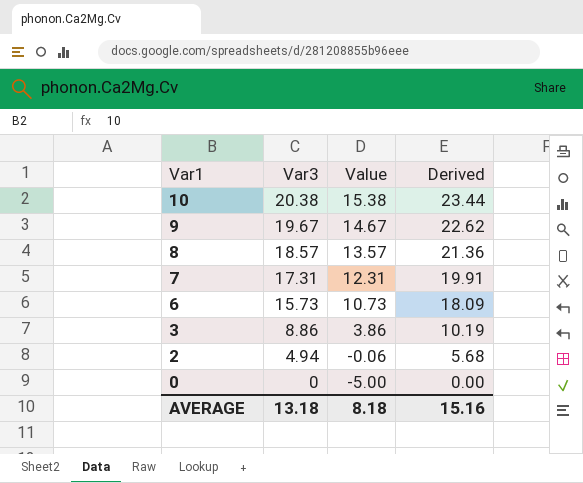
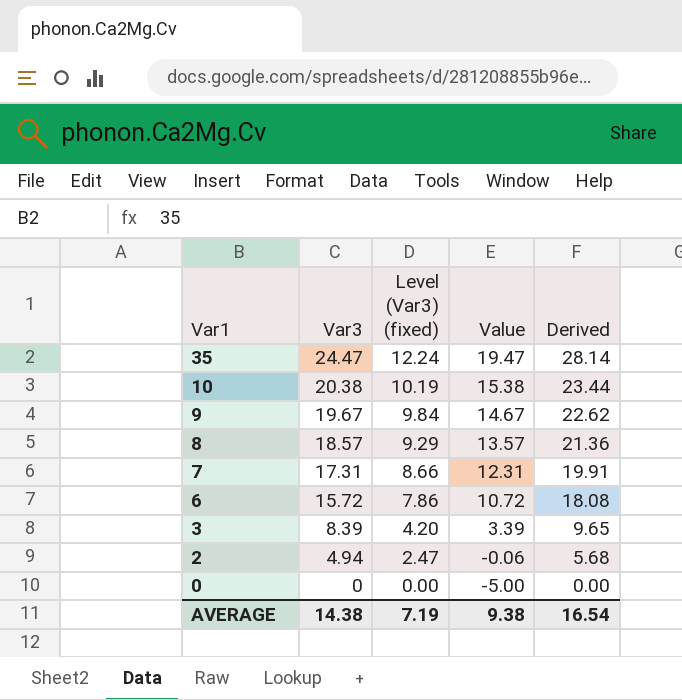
column Level (Var3) (fixed) | formula: none -> [Var3] * 0.5
row 35: none -> 24.47 | 12.24 | 19.47 | 28.14
6 | Var3: 15.73 -> 15.72
6 | Value: 10.73 -> 10.72
6 | Derived: 18.09 -> 18.08
3 | Var3: 8.86 -> 8.39
3 | Value: 3.86 -> 3.39
3 | Derived: 10.19 -> 9.65
AVERAGE | Var3: 13.18 -> 14.38
AVERAGE | Value: 8.18 -> 9.38
AVERAGE | Derived: 15.16 -> 16.54

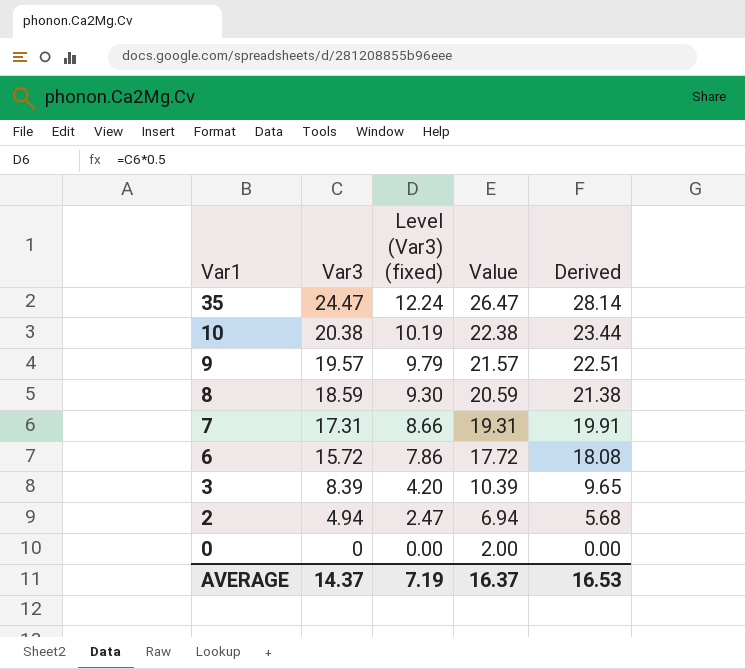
column Value | formula: [Var3] - 5 -> [Var3] + 2
9 | Var3: 19.67 -> 19.57
9 | Level (Var3) (fixed): 9.84 -> 9.79
9 | Derived: 22.62 -> 22.51
8 | Var3: 18.57 -> 18.59
8 | Level (Var3) (fixed): 9.29 -> 9.30
8 | Derived: 21.36 -> 21.38
AVERAGE | Var3: 14.38 -> 14.37
AVERAGE | Value: 9.38 -> 16.37
AVERAGE | Derived: 16.54 -> 16.53

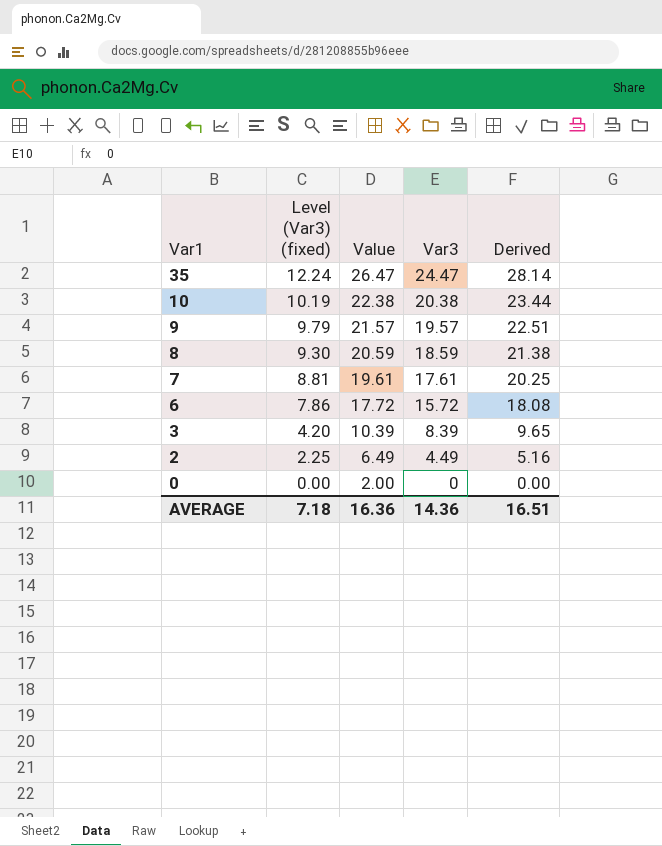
column Var3 | position: 2 -> 4
7 | Level (Var3) (fixed): 8.66 -> 8.81
7 | Value: 19.31 -> 19.61
7 | Var3: 17.31 -> 17.61
7 | Derived: 19.91 -> 20.25
2 | Level (Var3) (fixed): 2.47 -> 2.25
2 | Value: 6.94 -> 6.49
2 | Var3: 4.94 -> 4.49
2 | Derived: 5.68 -> 5.16
AVERAGE | Level (Var3) (fixed): 7.19 -> 7.18
AVERAGE | Value: 16.37 -> 16.36
AVERAGE | Var3: 14.37 -> 14.36
AVERAGE | Derived: 16.53 -> 16.51

